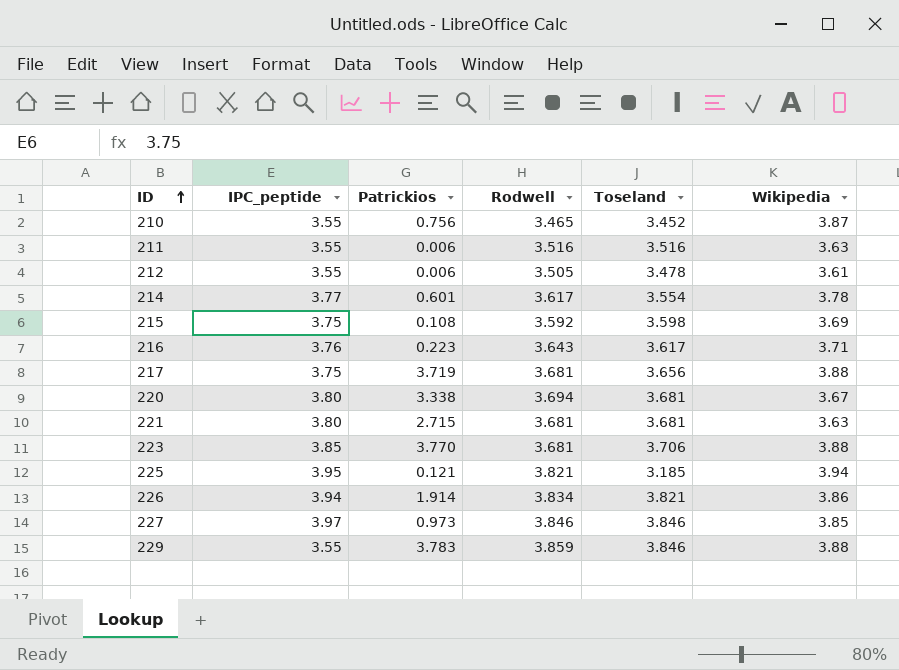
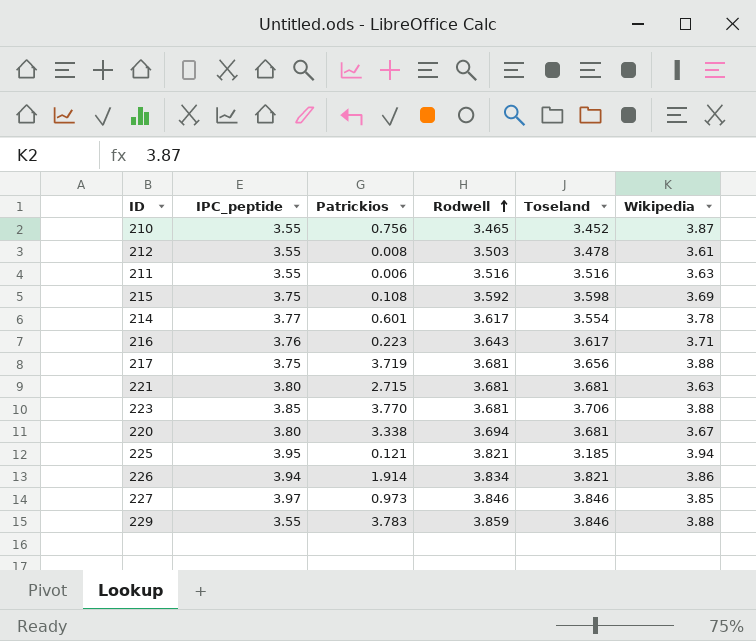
row order: ID ascending -> Rodwell ascending
212 | Patrickios: 0.006 -> 0.008
212 | Rodwell: 3.505 -> 3.503

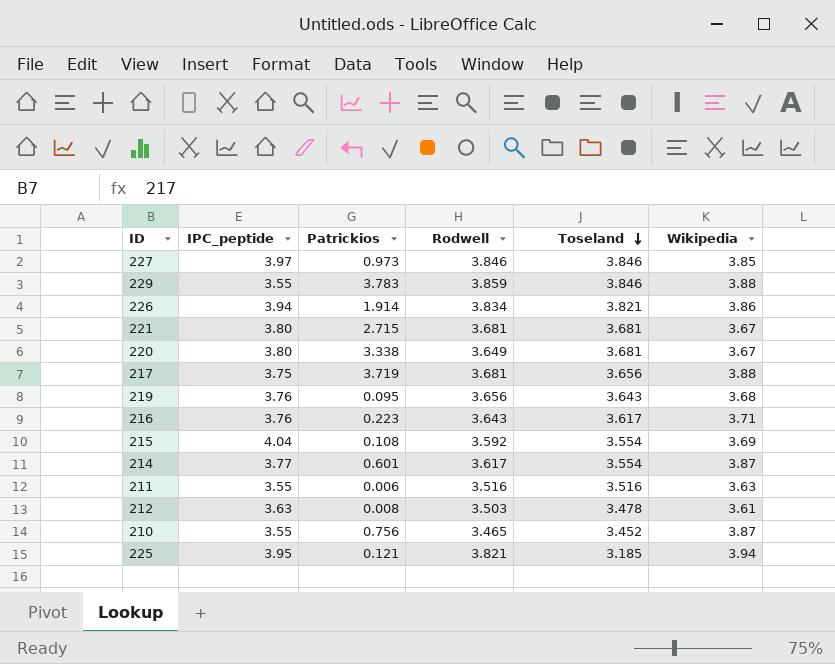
row order: Rodwell ascending -> Toseland descending
row 223: 3.85 | 3.770 | 3.681 | 3.706 | 3.88 -> none
221 | Wikipedia: 3.63 -> 3.67
220 | Rodwell: 3.694 -> 3.649
row 219: none -> 3.76 | 0.095 | 3.656 | 3.643 | 3.68
215 | IPC_peptide: 3.75 -> 4.04
215 | Toseland: 3.598 -> 3.554
214 | Wikipedia: 3.78 -> 3.87
212 | IPC_peptide: 3.55 -> 3.63

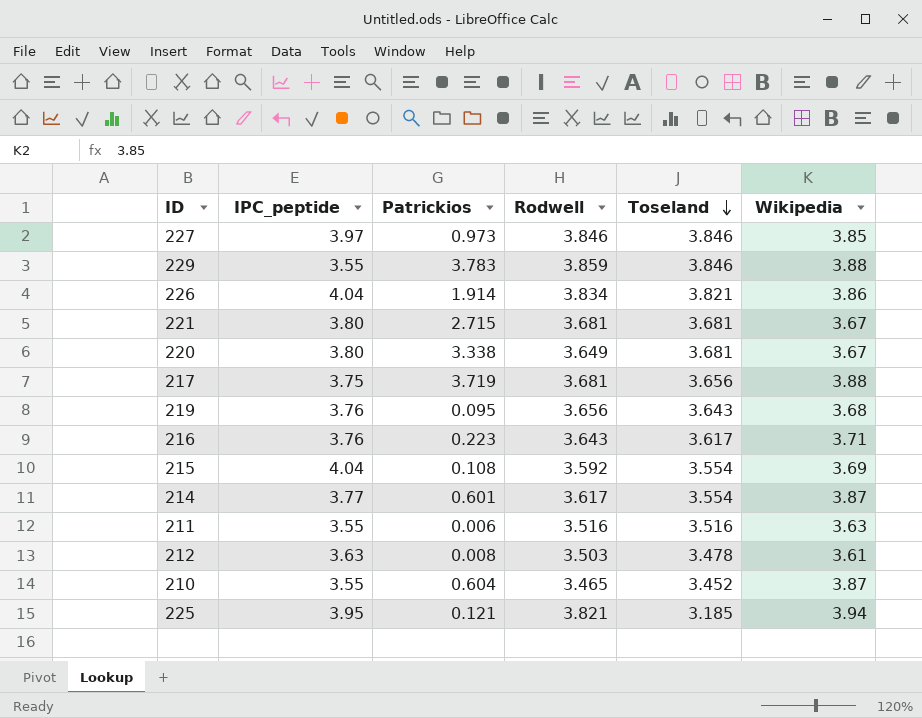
226 | IPC_peptide: 3.94 -> 4.04
210 | Patrickios: 0.756 -> 0.604

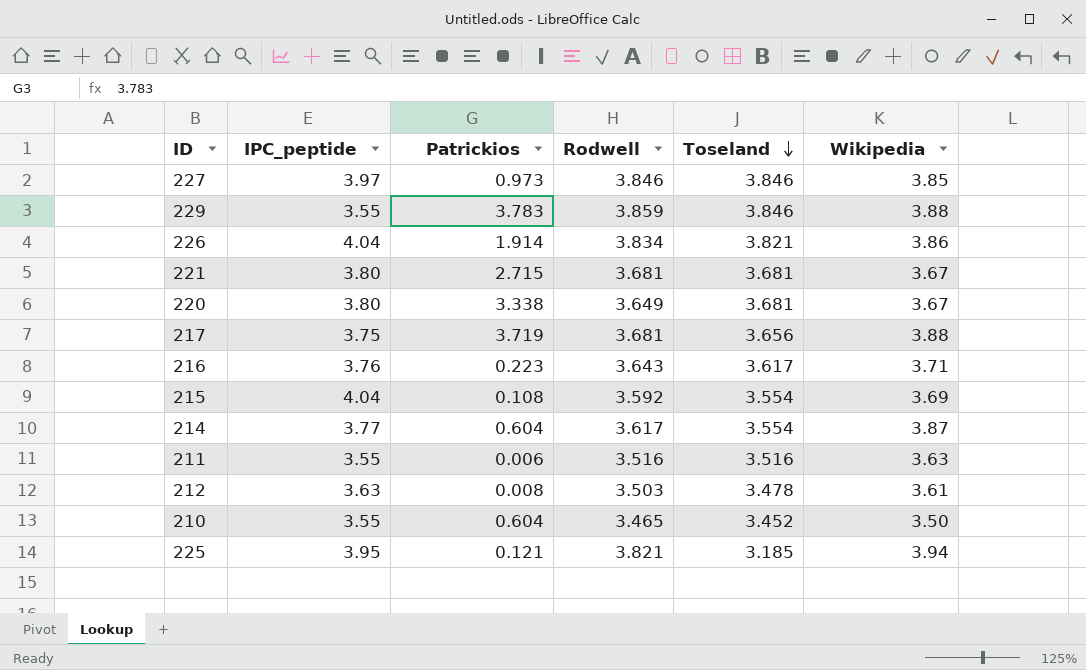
row 219: 3.76 | 0.095 | 3.656 | 3.643 | 3.68 -> none
214 | Patrickios: 0.601 -> 0.604
210 | Wikipedia: 3.87 -> 3.50

